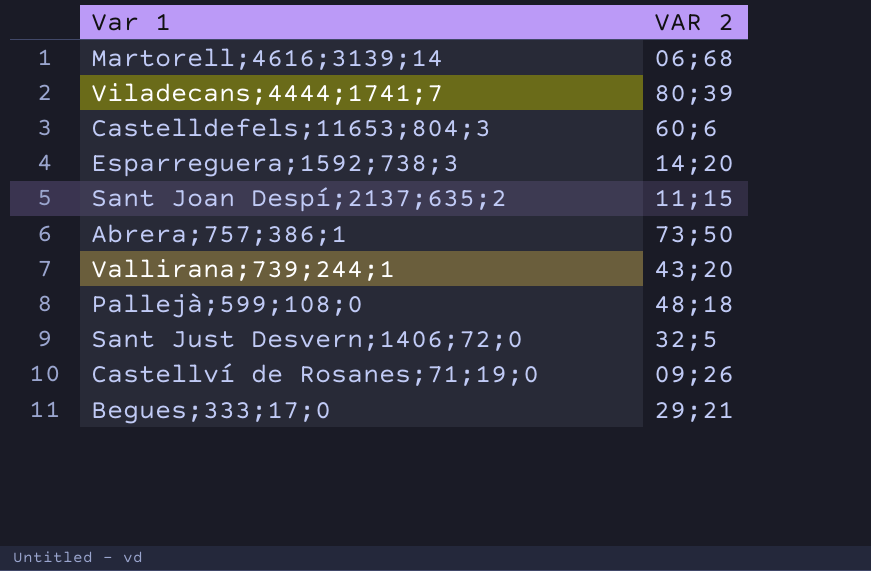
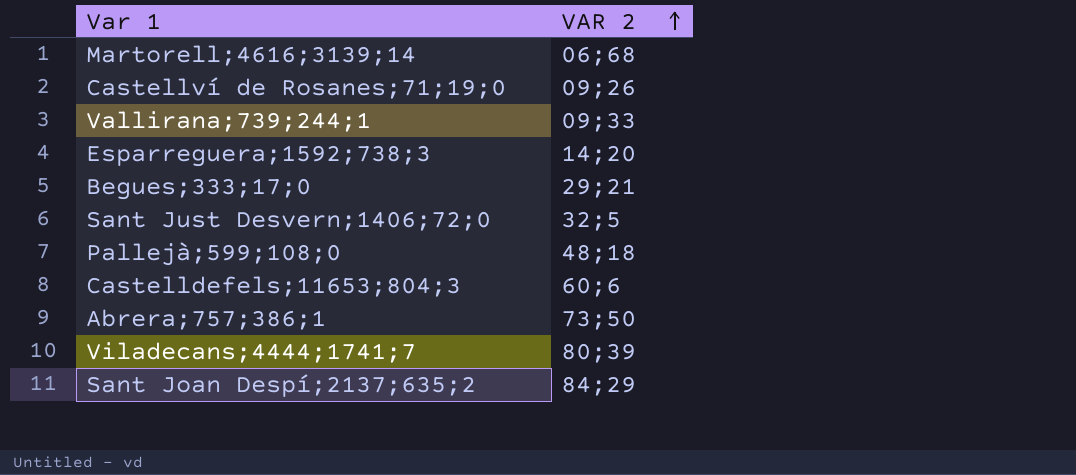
row order: none -> VAR 2 ascending
Vallirana;739;244;1 | VAR 2: 43;20 -> 09;33
Sant Joan Despí;2137;635;2 | VAR 2: 11;15 -> 84;29

